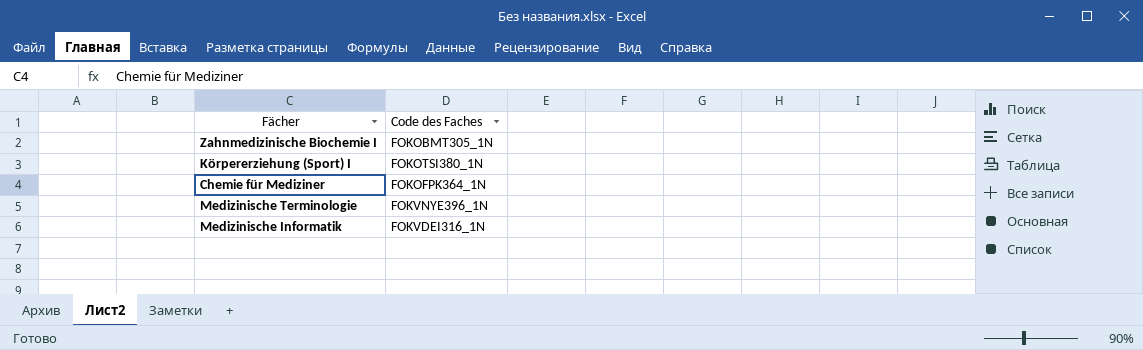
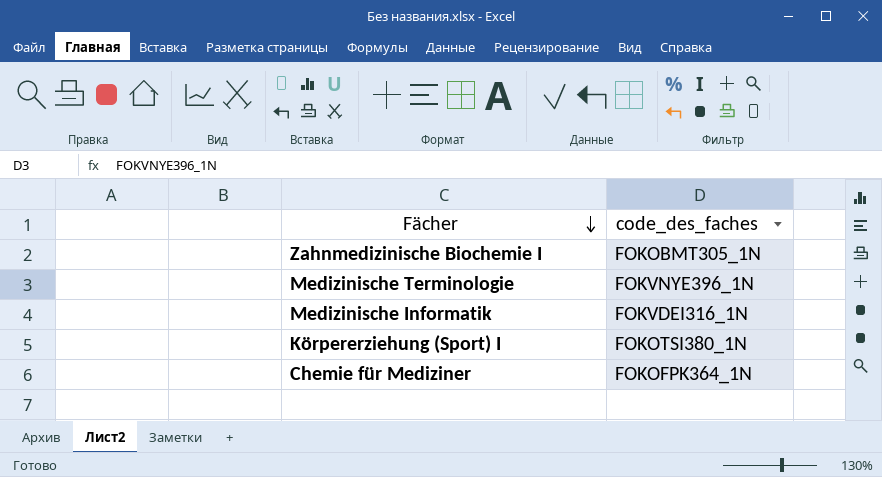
row order: none -> Fächer descending
column name: Code des Faches -> code_des_faches

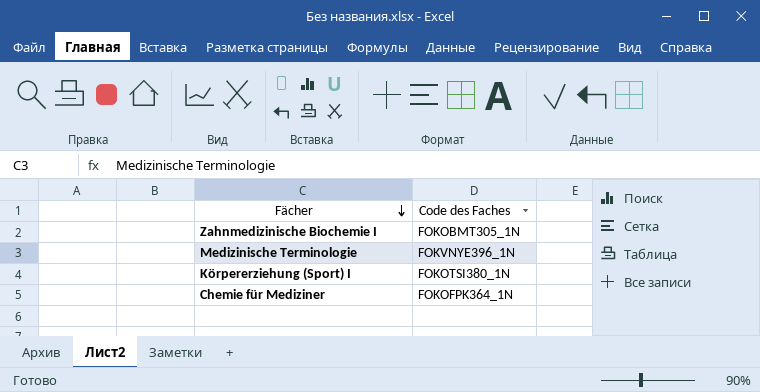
column name: code_des_faches -> Code des Faches
row Medizinische Informatik: FOKVDEI316_1N -> none

